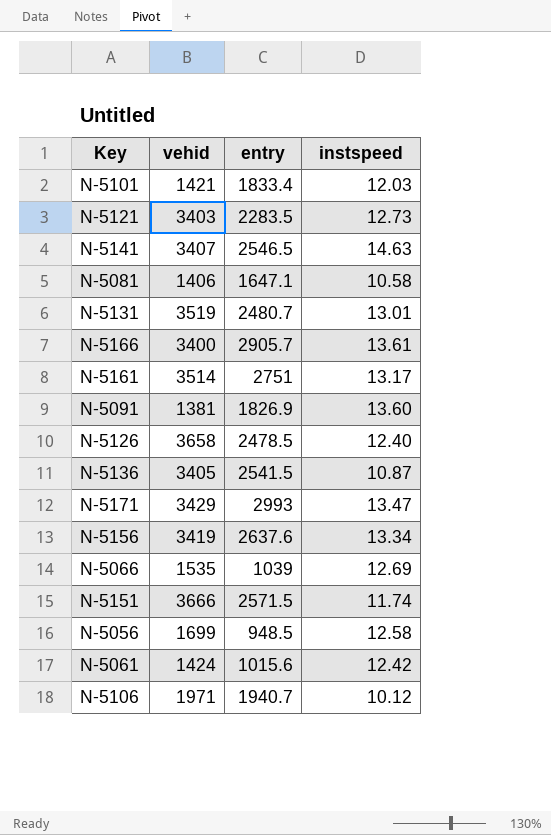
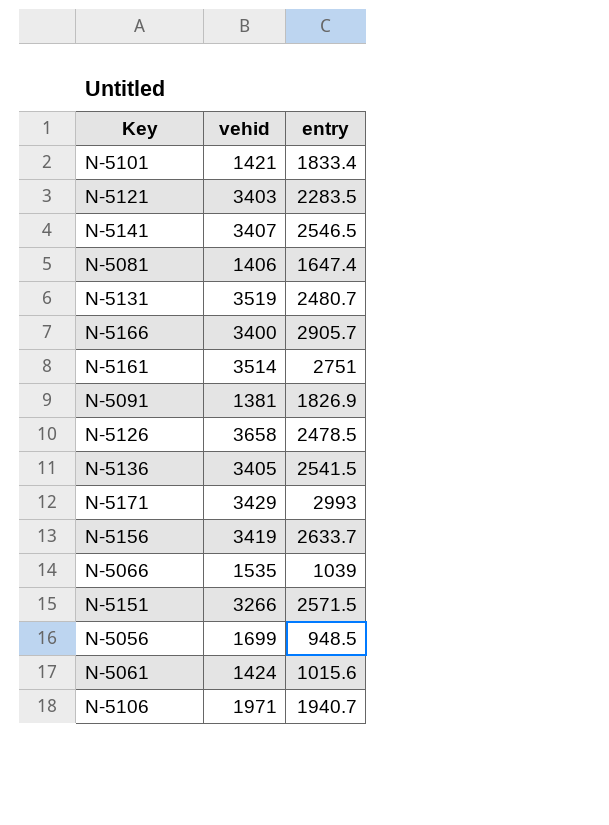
column instspeed | position: 4 -> none
N-5081 | entry: 1647.1 -> 1647.4
N-5156 | entry: 2637.6 -> 2633.7
N-5151 | vehid: 3666 -> 3266

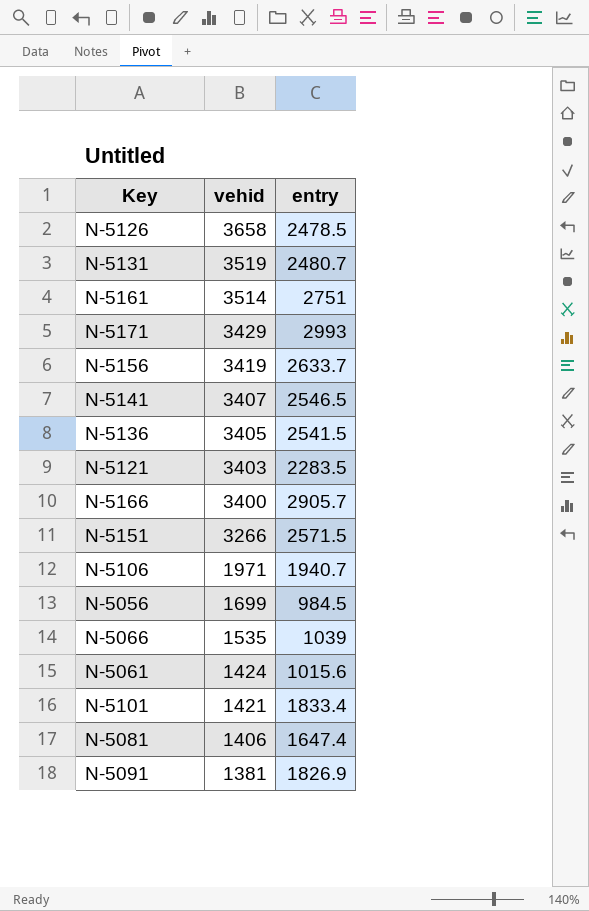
row order: none -> vehid descending
N-5056 | entry: 948.5 -> 984.5

